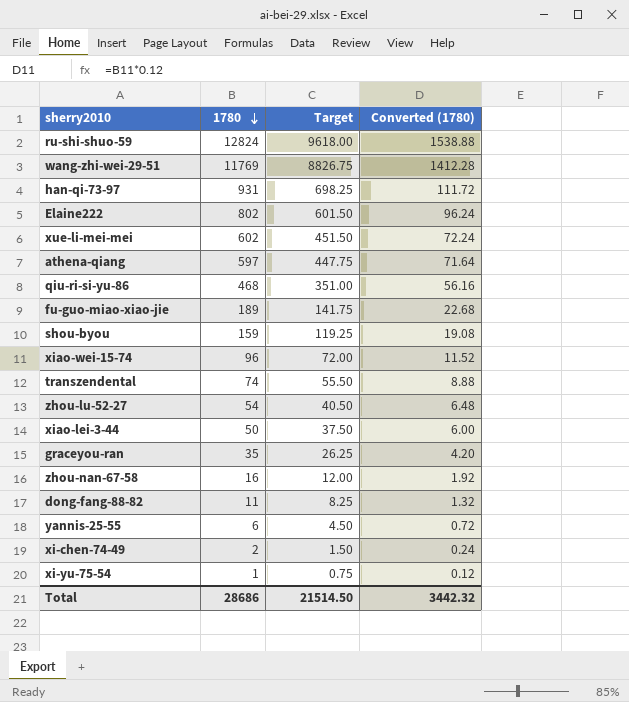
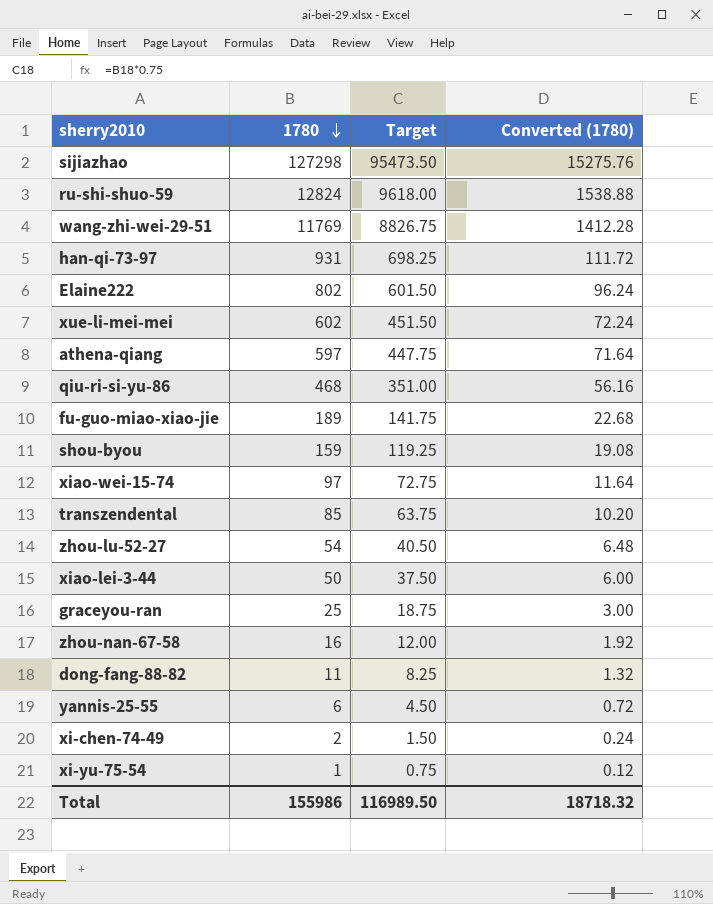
row sijiazhao: none -> 127298 | 95473.50 | 15275.76
xiao-wei-15-74 | 1780: 96 -> 97
xiao-wei-15-74 | Target: 72.00 -> 72.75
xiao-wei-15-74 | Converted (1780): 11.52 -> 11.64
transzendental | 1780: 74 -> 85
transzendental | Target: 55.50 -> 63.75
transzendental | Converted (1780): 8.88 -> 10.20
graceyou-ran | 1780: 35 -> 25
graceyou-ran | Target: 26.25 -> 18.75
graceyou-ran | Converted (1780): 4.20 -> 3.00
Total | 1780: 28686 -> 155986
Total | Target: 21514.50 -> 116989.50
Total | Converted (1780): 3442.32 -> 18718.32

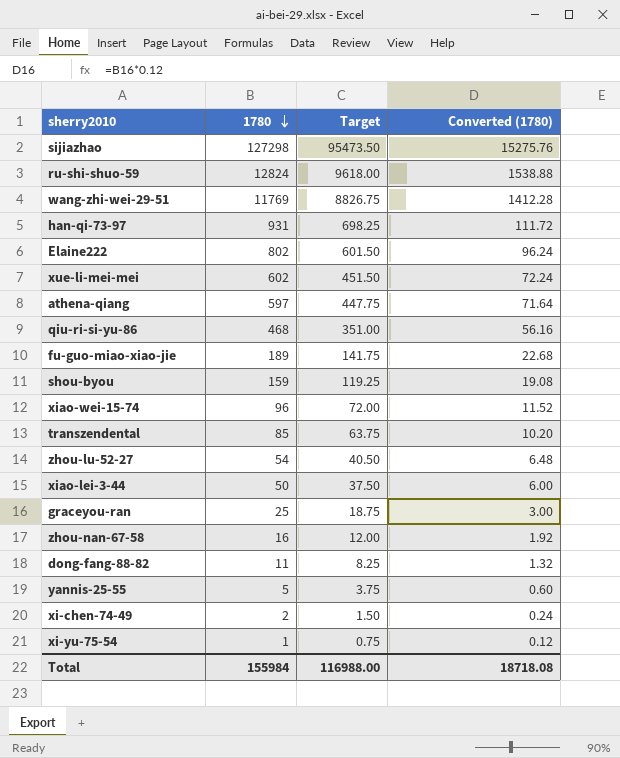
xiao-wei-15-74 | 1780: 97 -> 96
xiao-wei-15-74 | Target: 72.75 -> 72.00
xiao-wei-15-74 | Converted (1780): 11.64 -> 11.52
yannis-25-55 | 1780: 6 -> 5
yannis-25-55 | Target: 4.50 -> 3.75
yannis-25-55 | Converted (1780): 0.72 -> 0.60
Total | 1780: 155986 -> 155984
Total | Target: 116989.50 -> 116988.00
Total | Converted (1780): 18718.32 -> 18718.08

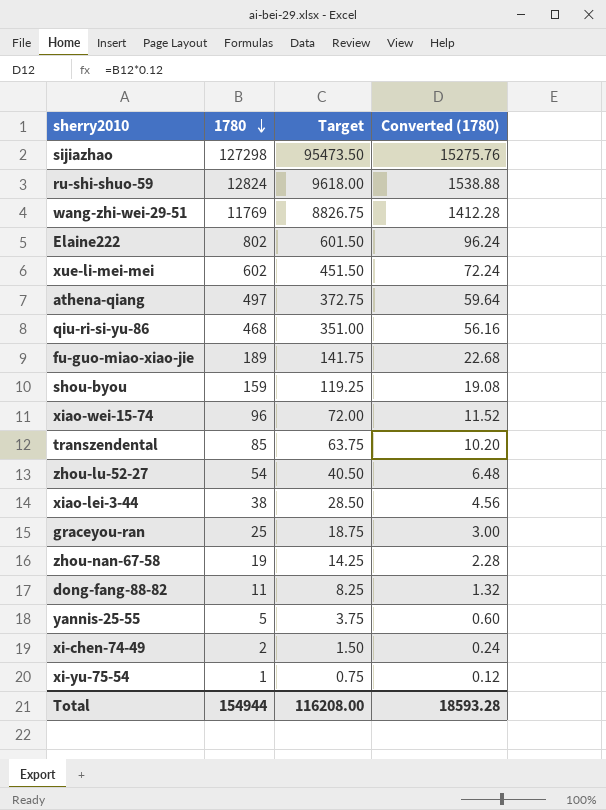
row han-qi-73-97: 931 | 698.25 | 111.72 -> none
athena-qiang | 1780: 597 -> 497
athena-qiang | Target: 447.75 -> 372.75
athena-qiang | Converted (1780): 71.64 -> 59.64
xiao-lei-3-44 | 1780: 50 -> 38
xiao-lei-3-44 | Target: 37.50 -> 28.50
xiao-lei-3-44 | Converted (1780): 6.00 -> 4.56
zhou-nan-67-58 | 1780: 16 -> 19
zhou-nan-67-58 | Target: 12.00 -> 14.25
zhou-nan-67-58 | Converted (1780): 1.92 -> 2.28
Total | 1780: 155984 -> 154944
Total | Target: 116988.00 -> 116208.00
Total | Converted (1780): 18718.08 -> 18593.28

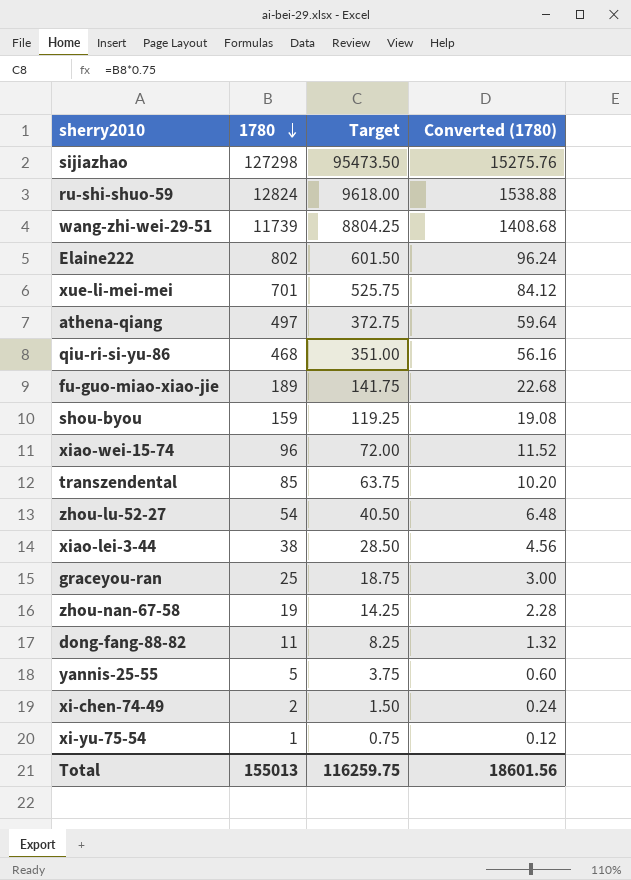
wang-zhi-wei-29-51 | 1780: 11769 -> 11739
wang-zhi-wei-29-51 | Target: 8826.75 -> 8804.25
wang-zhi-wei-29-51 | Converted (1780): 1412.28 -> 1408.68
xue-li-mei-mei | 1780: 602 -> 701
xue-li-mei-mei | Target: 451.50 -> 525.75
xue-li-mei-mei | Converted (1780): 72.24 -> 84.12
Total | 1780: 154944 -> 155013
Total | Target: 116208.00 -> 116259.75
Total | Converted (1780): 18593.28 -> 18601.56

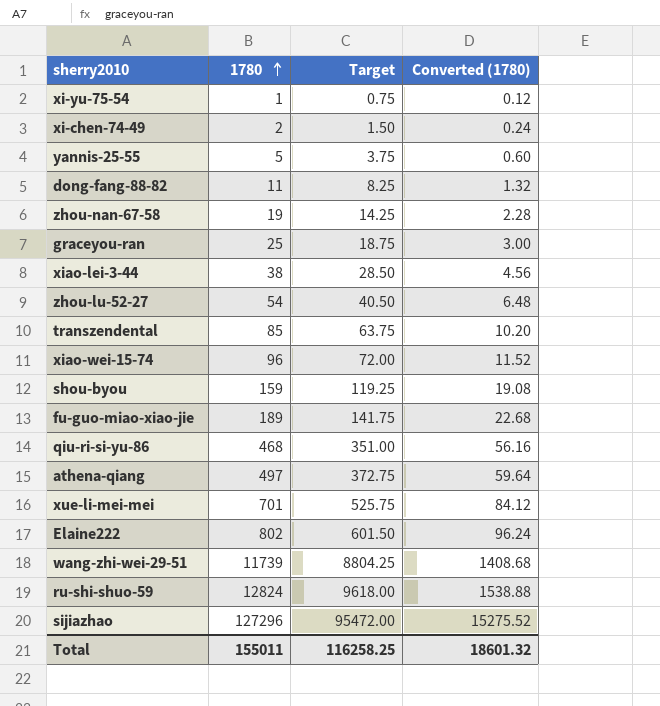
row order: 1780 descending -> 1780 ascending
sijiazhao | 1780: 127298 -> 127296
sijiazhao | Target: 95473.50 -> 95472.00
sijiazhao | Converted (1780): 15275.76 -> 15275.52
Total | 1780: 155013 -> 155011
Total | Target: 116259.75 -> 116258.25
Total | Converted (1780): 18601.56 -> 18601.32

